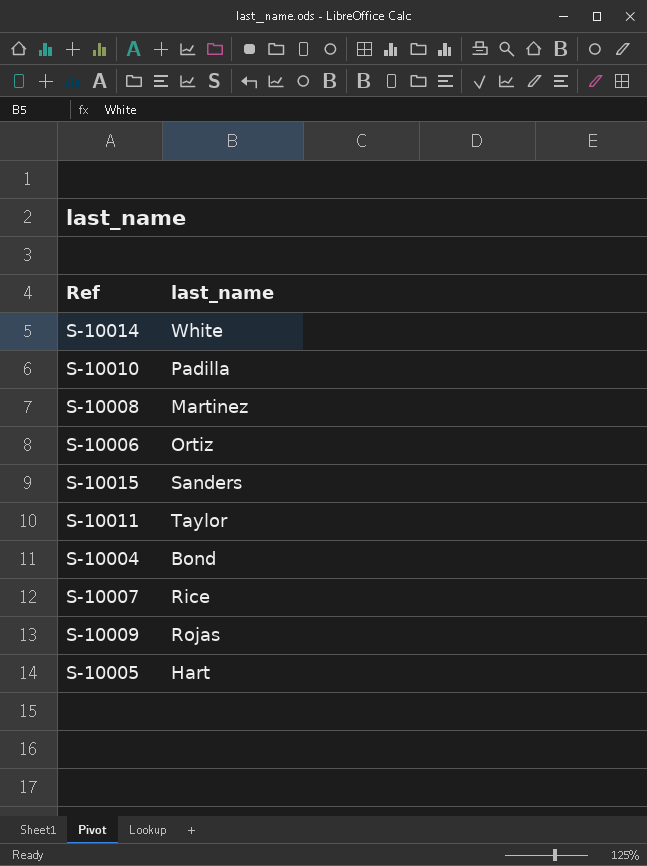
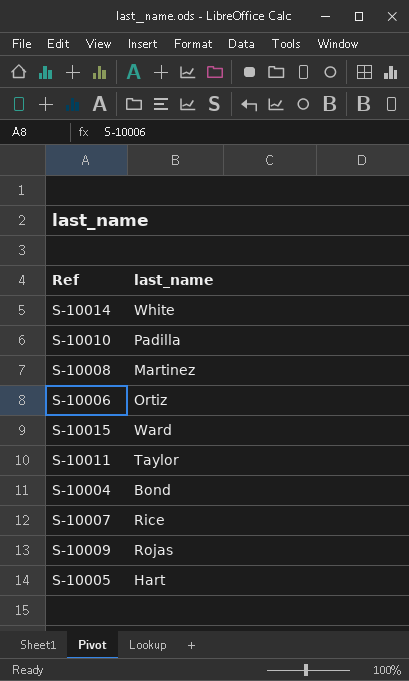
S-10015 | last_name: Sanders -> Ward

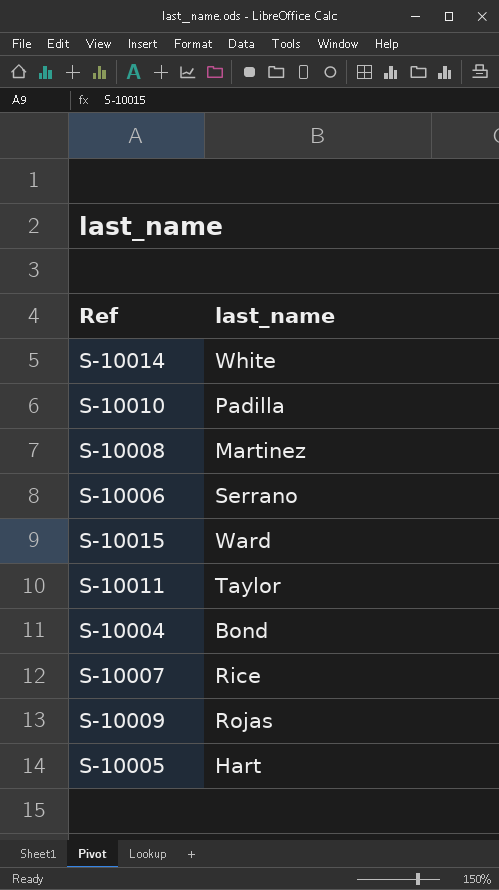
S-10006 | last_name: Ortiz -> Serrano

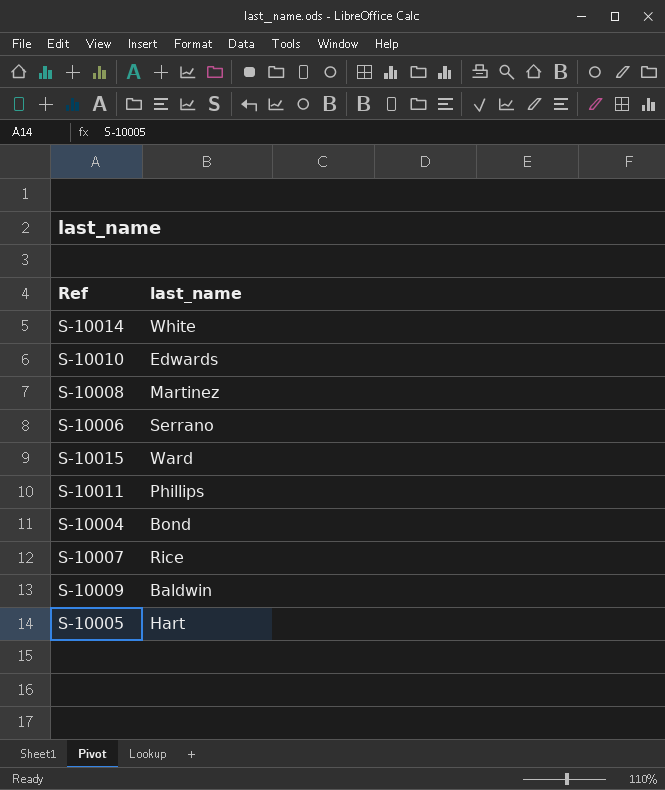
S-10010 | last_name: Padilla -> Edwards
S-10011 | last_name: Taylor -> Phillips
S-10009 | last_name: Rojas -> Baldwin

